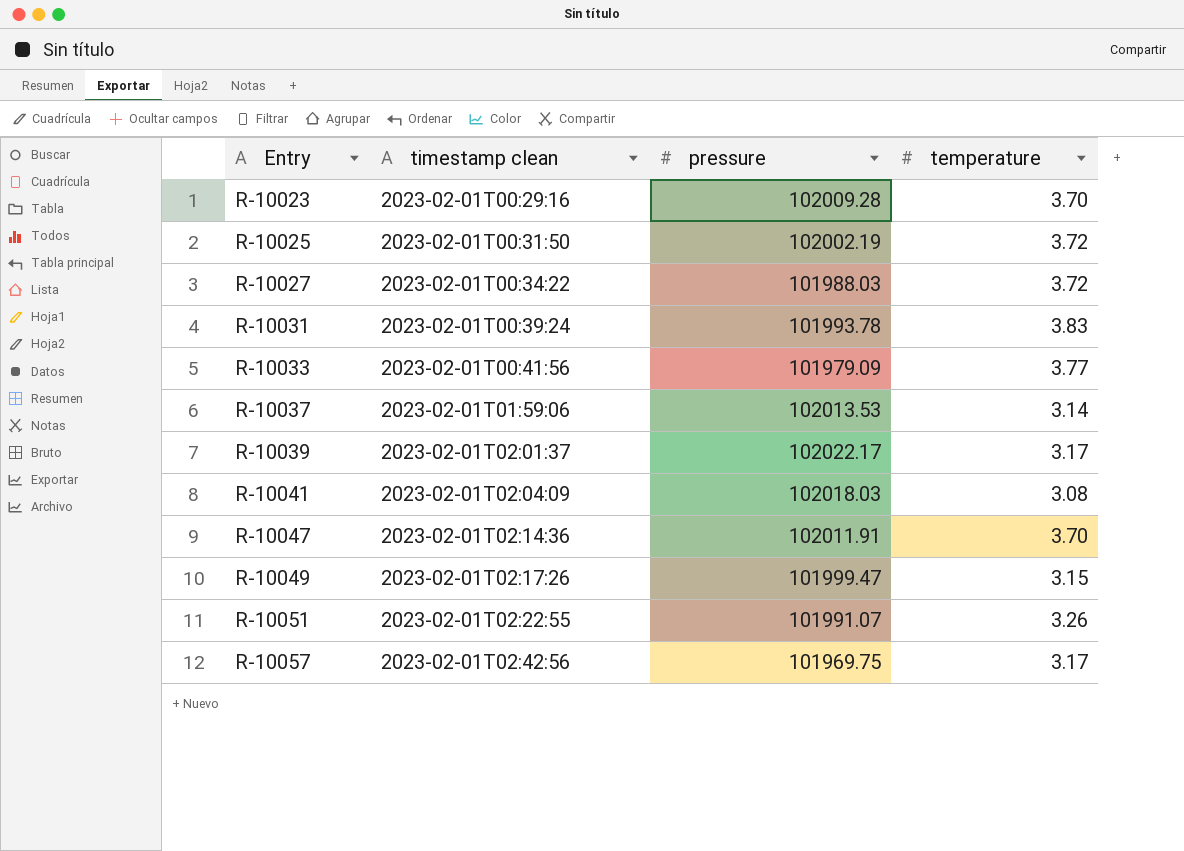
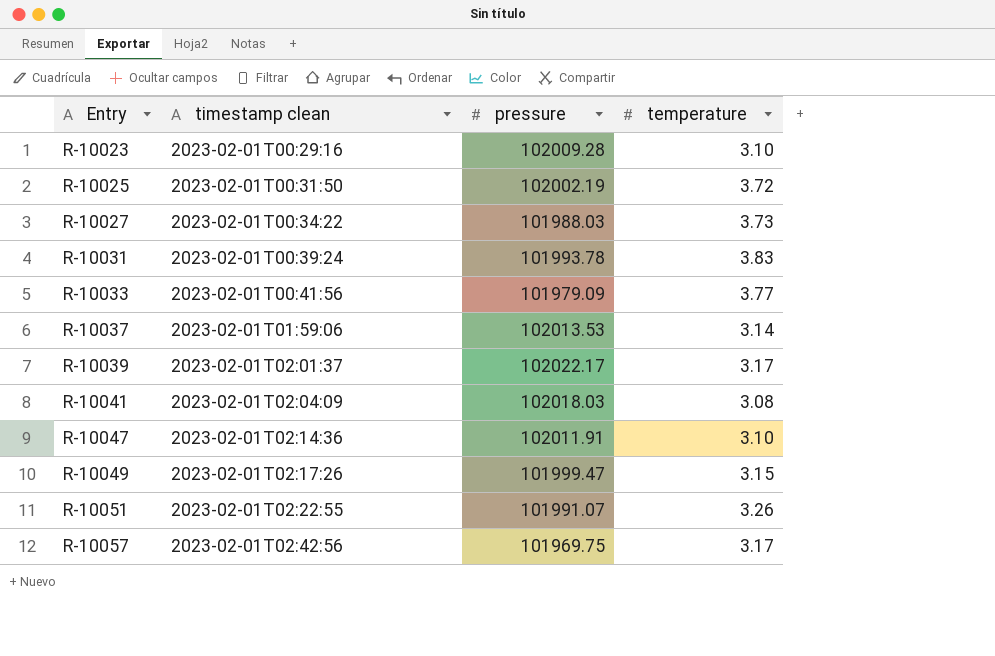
R-10023 | temperature: 3.70 -> 3.10
R-10027 | temperature: 3.72 -> 3.73
R-10047 | temperature: 3.70 -> 3.10

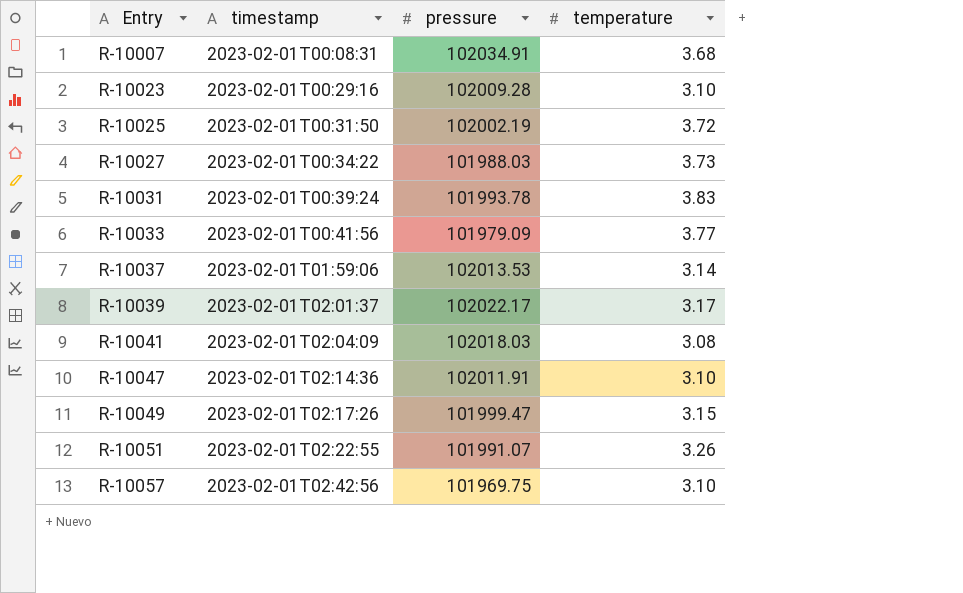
column name: timestamp clean -> timestamp
row R-10007: none -> 2023-02-01T00:08:31 | 102034.91 | 3.68
R-10057 | temperature: 3.17 -> 3.10

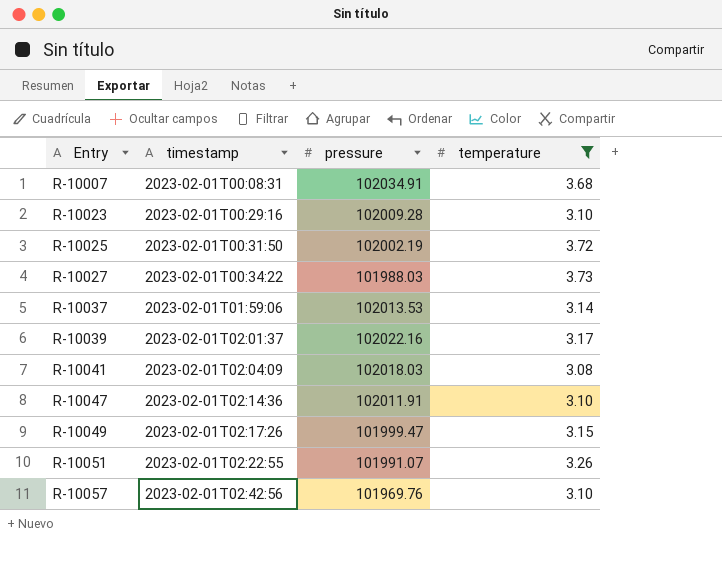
filter: none -> temperature <= 3.73
R-10039 | pressure: 102022.17 -> 102022.16
R-10057 | pressure: 101969.75 -> 101969.76

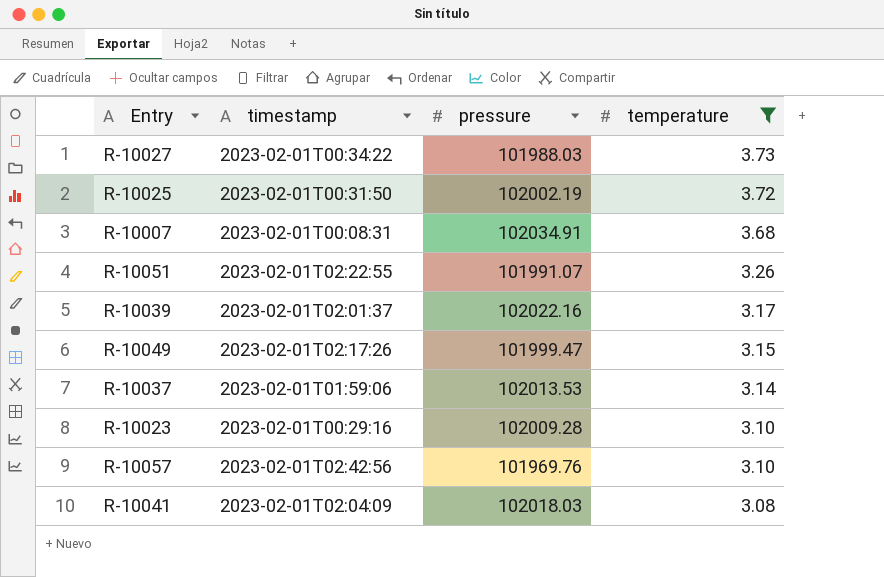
row order: Entry ascending -> temperature descending
row R-10047: 2023-02-01T02:14:36 | 102011.91 | 3.10 -> none

